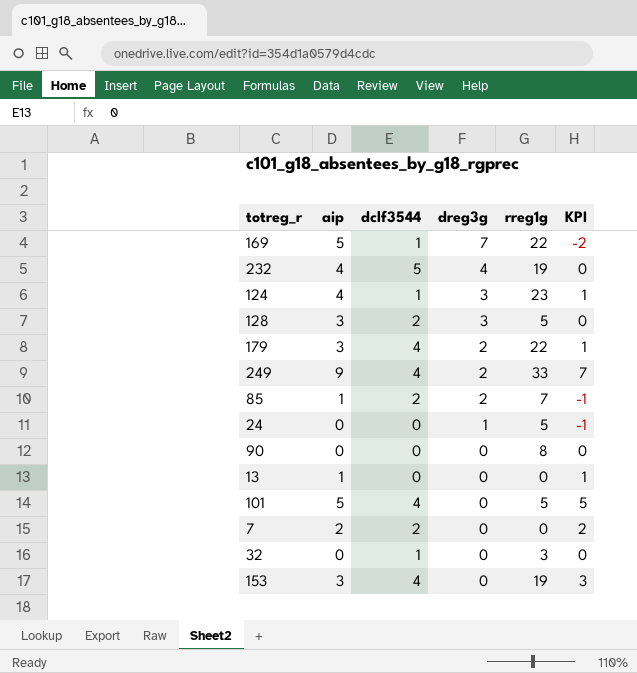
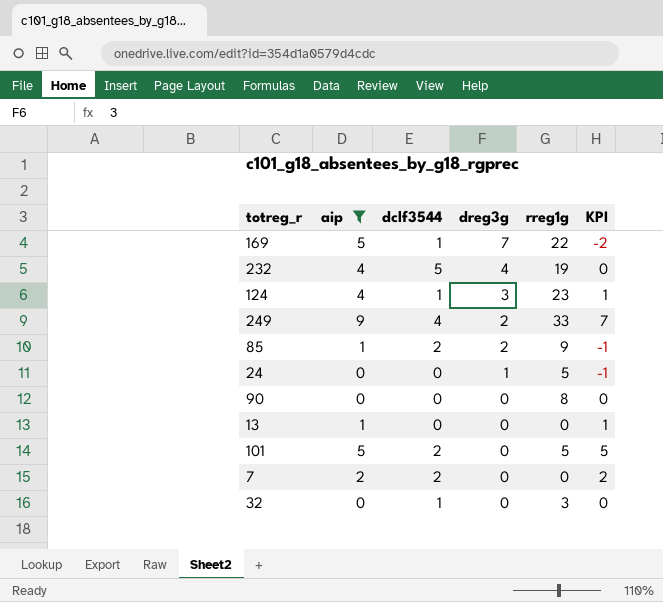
filter: none -> aip != 3
85 | rreg1g: 7 -> 9
101 | dclf3544: 4 -> 2

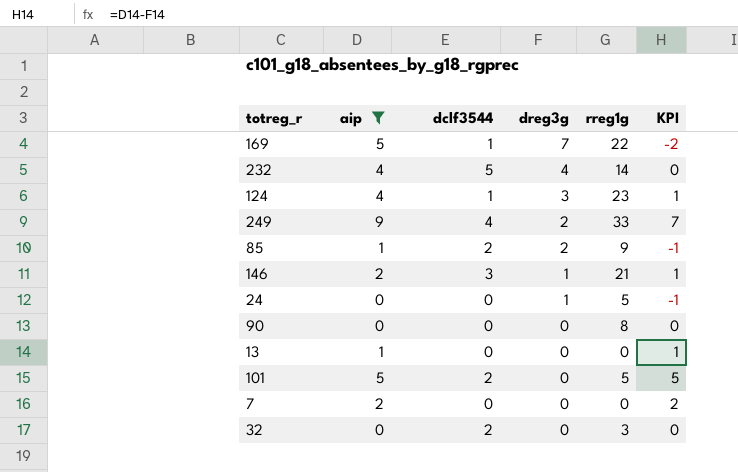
232 | rreg1g: 19 -> 14
row 146: none -> 2 | 3 | 1 | 21 | 1
7 | dclf3544: 2 -> 0
32 | dclf3544: 1 -> 2

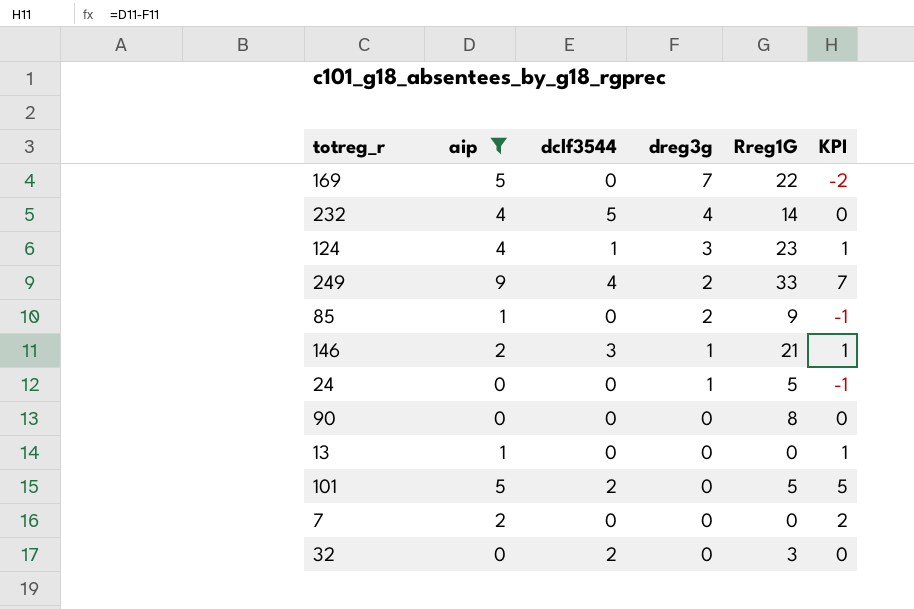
column name: rreg1g -> Rreg1G
169 | dclf3544: 1 -> 0
85 | dclf3544: 2 -> 0

